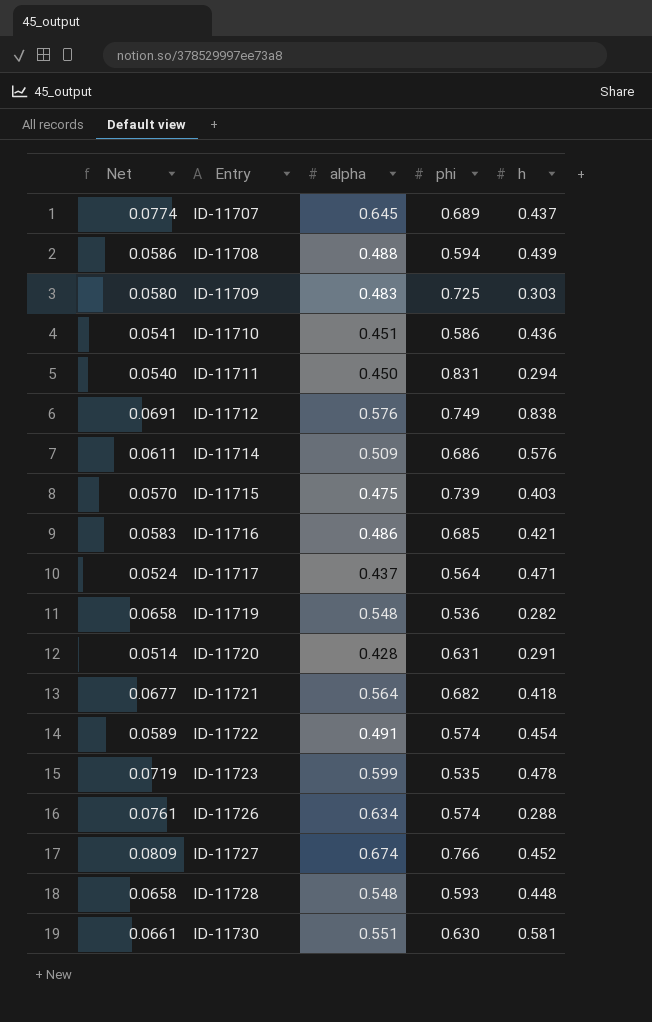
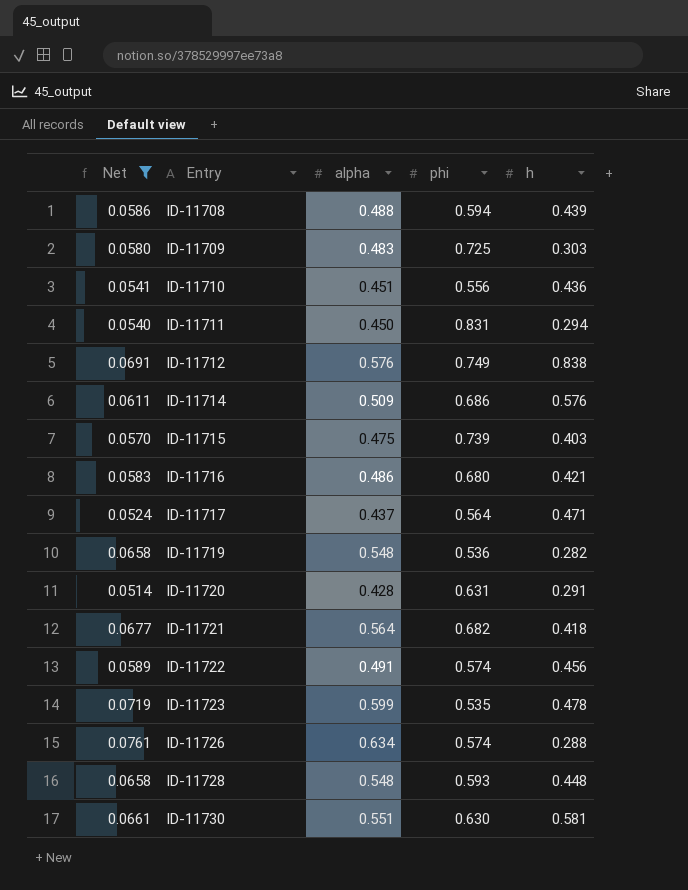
filter: none -> Net <= 0.0761
ID-11710 | phi: 0.586 -> 0.556
ID-11716 | phi: 0.685 -> 0.680
ID-11722 | h: 0.454 -> 0.456

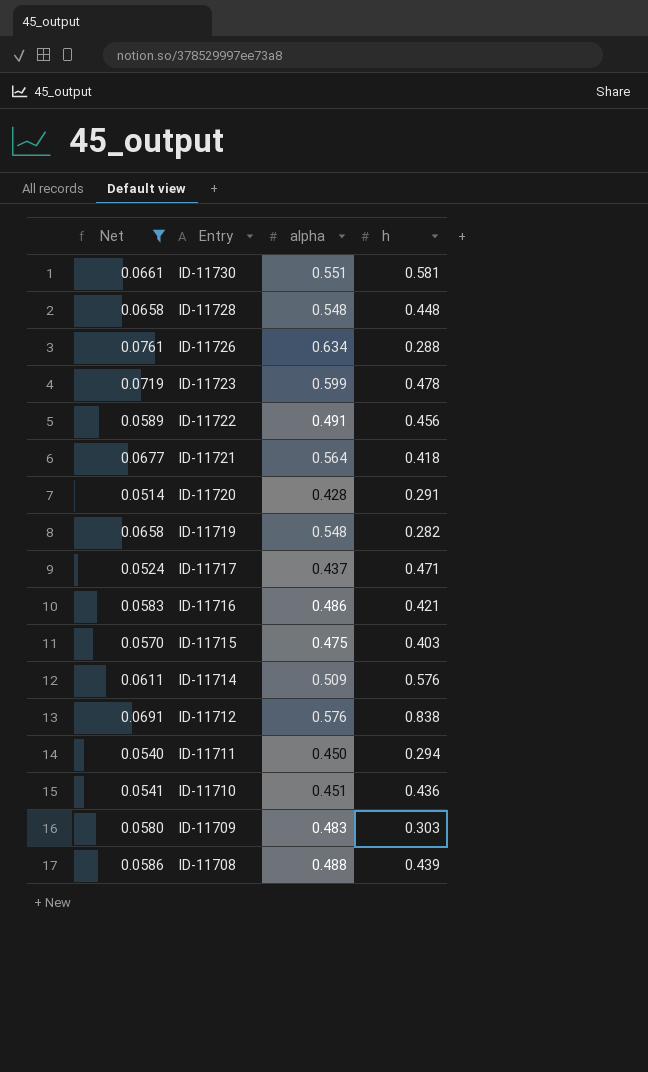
row order: Entry ascending -> Entry descending
column phi | position: 4 -> none

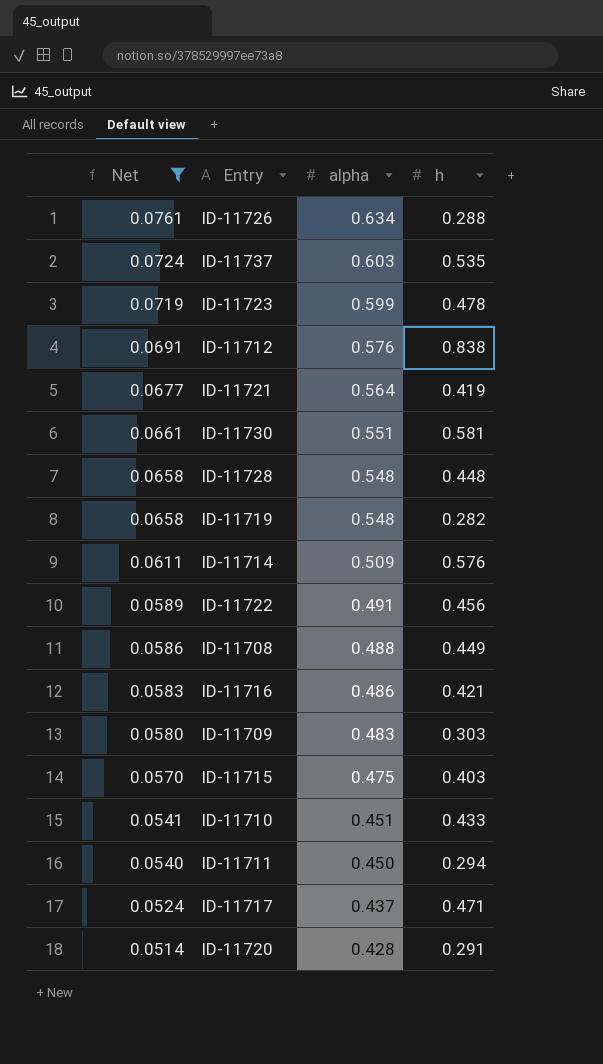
row order: Entry descending -> Net descending
row ID-11737: none -> 0.0724 | 0.603 | 0.535
ID-11721 | h: 0.418 -> 0.419
ID-11708 | h: 0.439 -> 0.449
ID-11710 | h: 0.436 -> 0.433

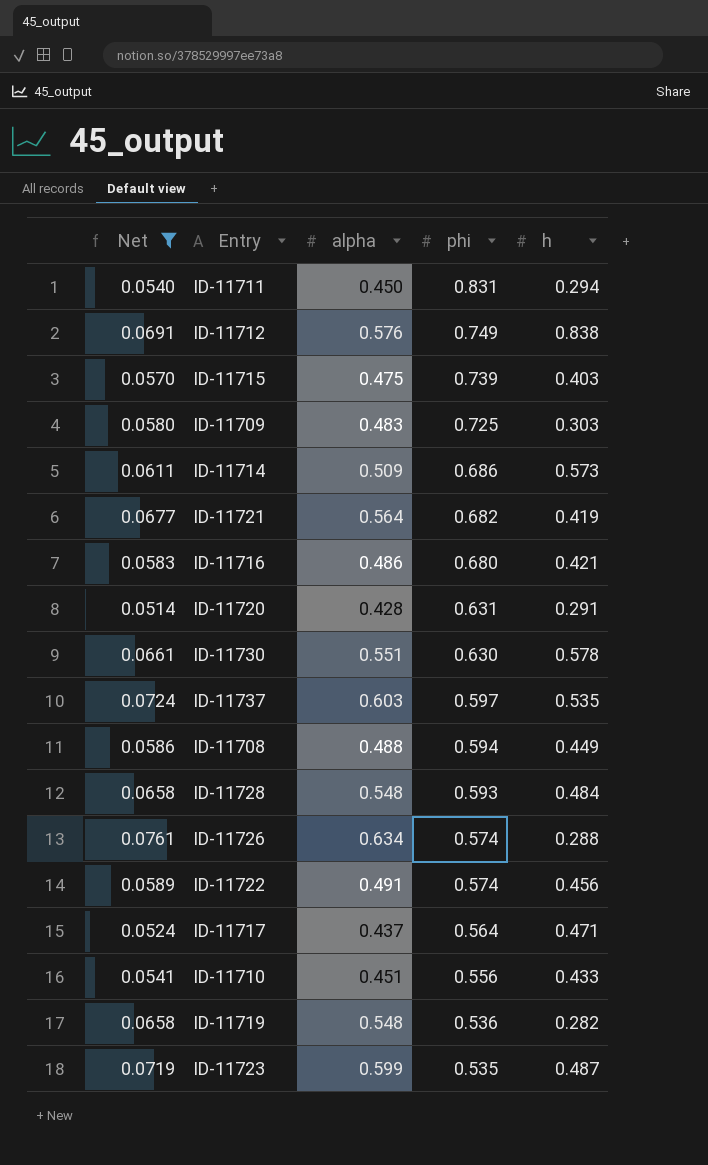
row order: Net descending -> phi descending
column phi | position: none -> 4
ID-11714 | h: 0.576 -> 0.573
ID-11730 | h: 0.581 -> 0.578
ID-11728 | h: 0.448 -> 0.484
ID-11723 | h: 0.478 -> 0.487

